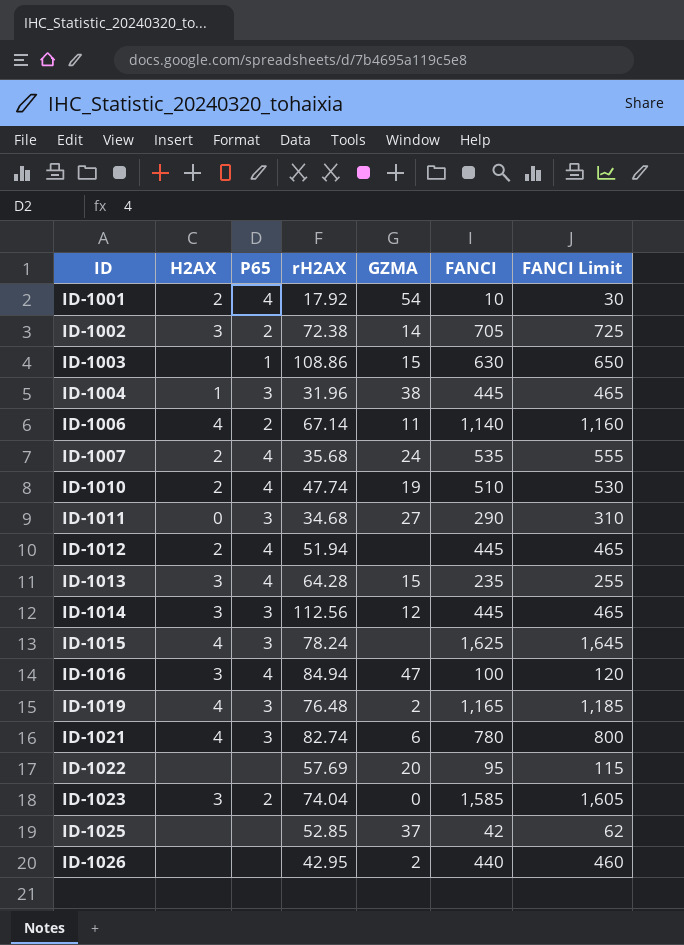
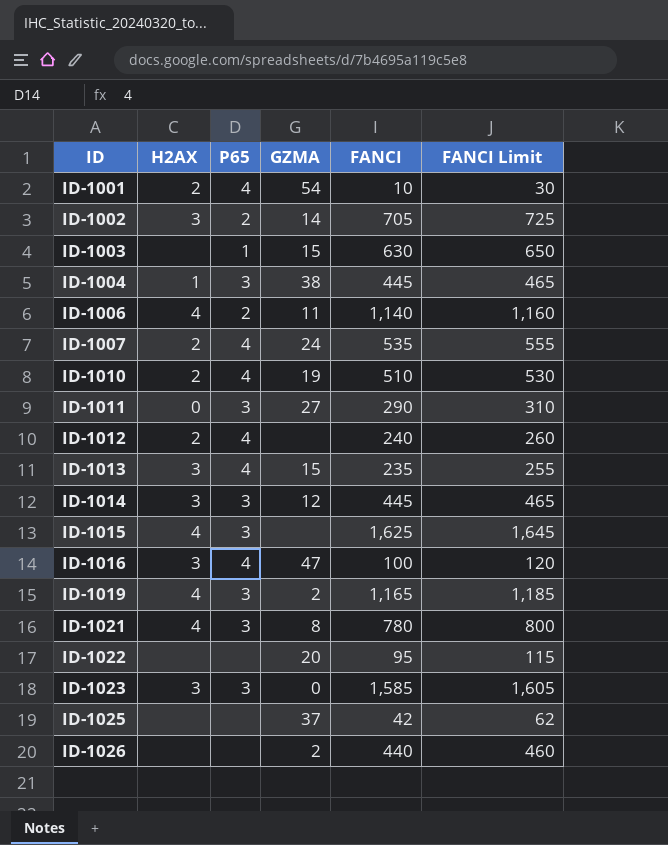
column rH2AX | position: 4 -> none
ID-1012 | FANCI: 445 -> 240
ID-1012 | FANCI Limit: 465 -> 260
ID-1021 | GZMA: 6 -> 8
ID-1023 | P65: 2 -> 3

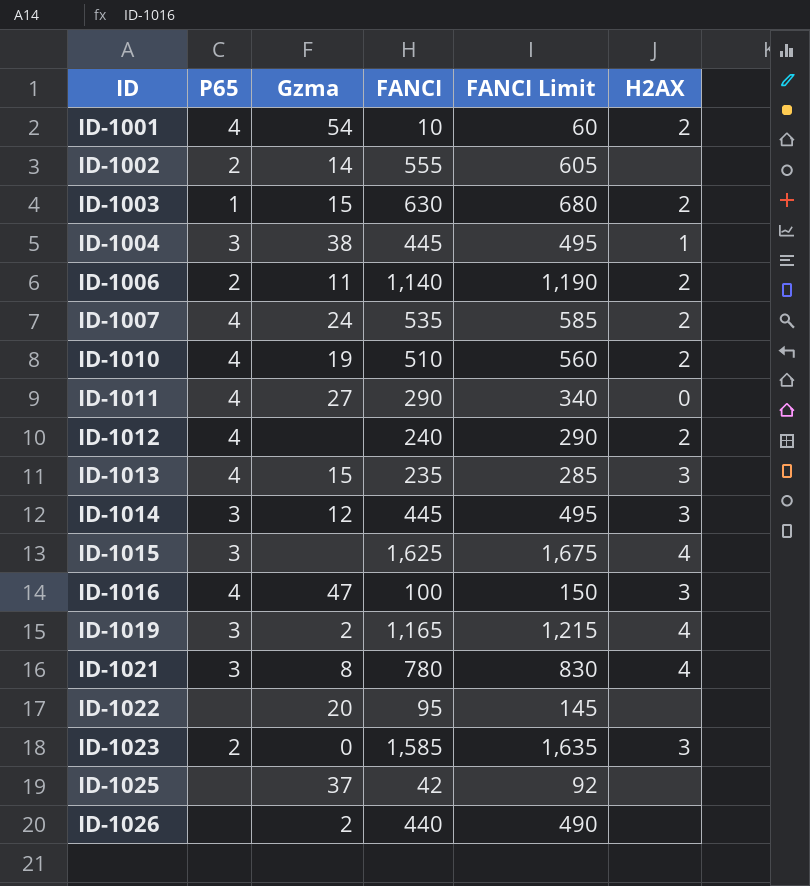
column name: GZMA -> Gzma
column FANCI Limit | formula: [FANCI] + 20 -> [FANCI] + 50
column H2AX | position: 2 -> 6
ID-1002 | FANCI: 705 -> 555
ID-1002 | H2AX: 3 -> none
ID-1003 | H2AX: none -> 2
ID-1006 | H2AX: 4 -> 2
ID-1011 | P65: 3 -> 4
ID-1023 | P65: 3 -> 2

